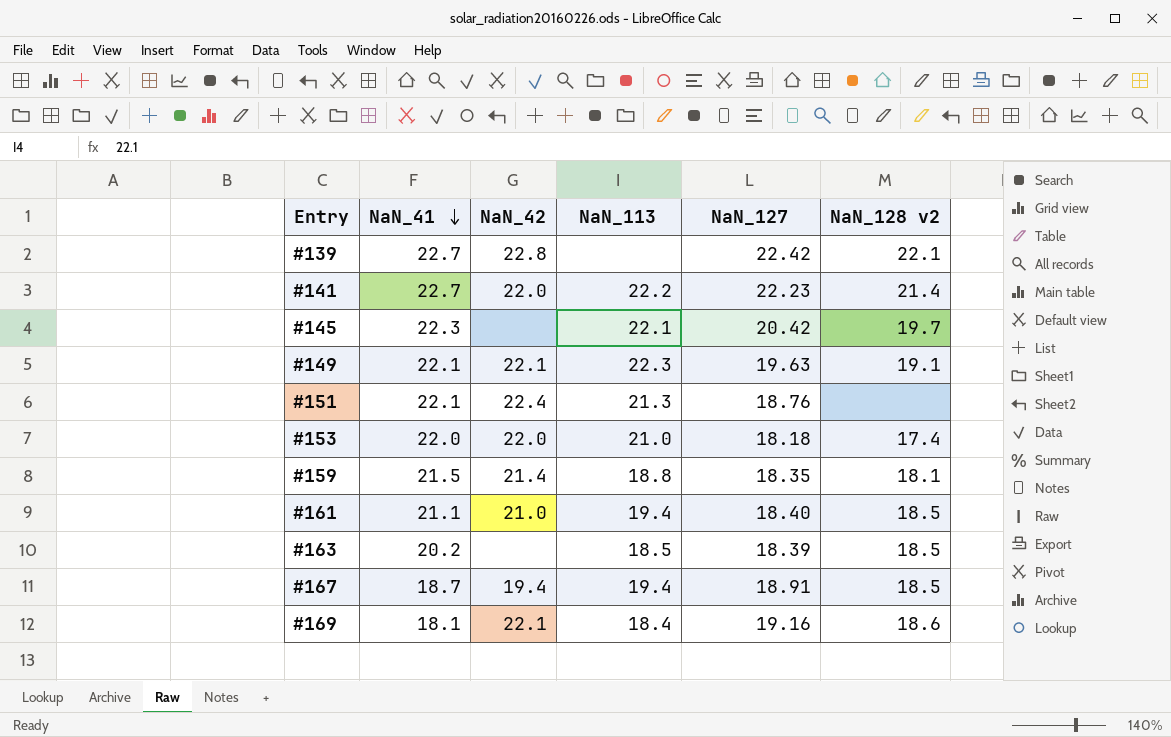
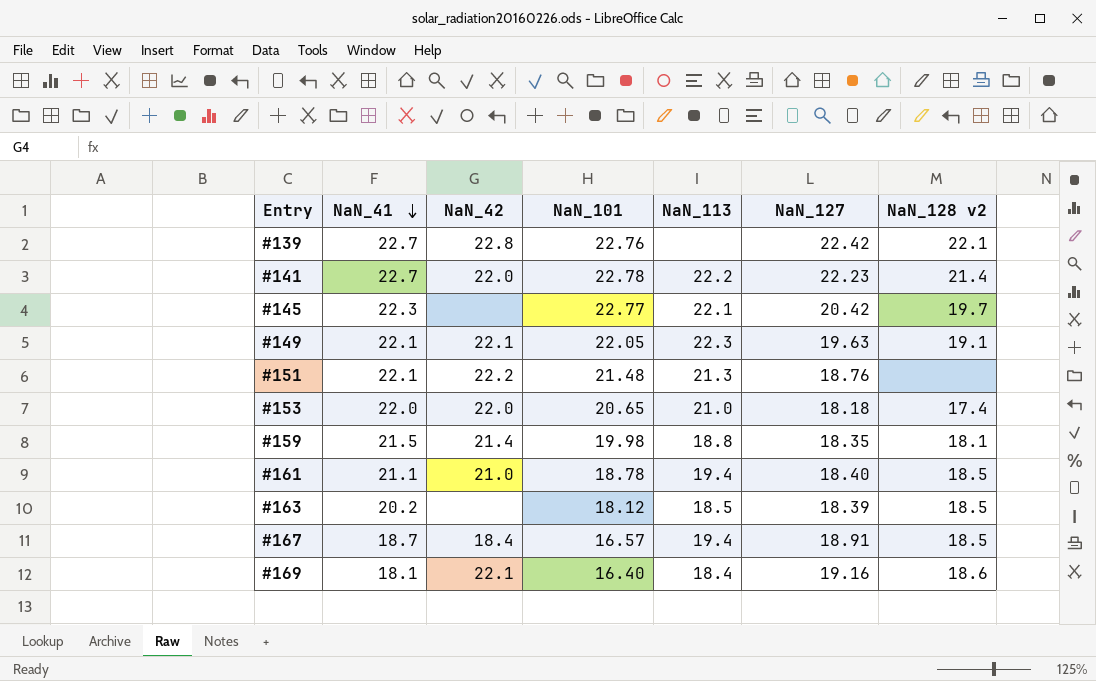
column NaN_101 | position: none -> 4
#151 | NaN_42: 22.4 -> 22.2
#167 | NaN_42: 19.4 -> 18.4

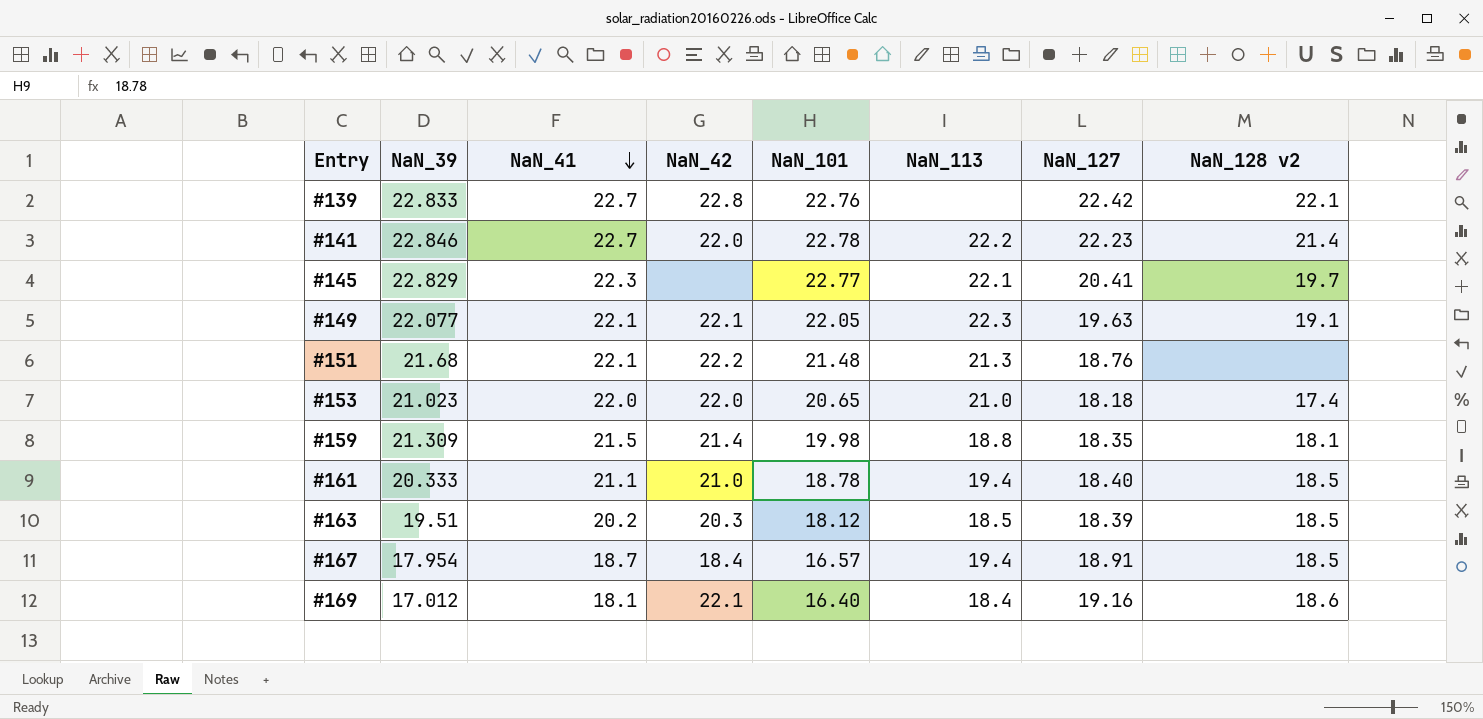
column NaN_39 | position: none -> 2
#145 | NaN_127: 20.42 -> 20.41
#163 | NaN_42: none -> 20.3

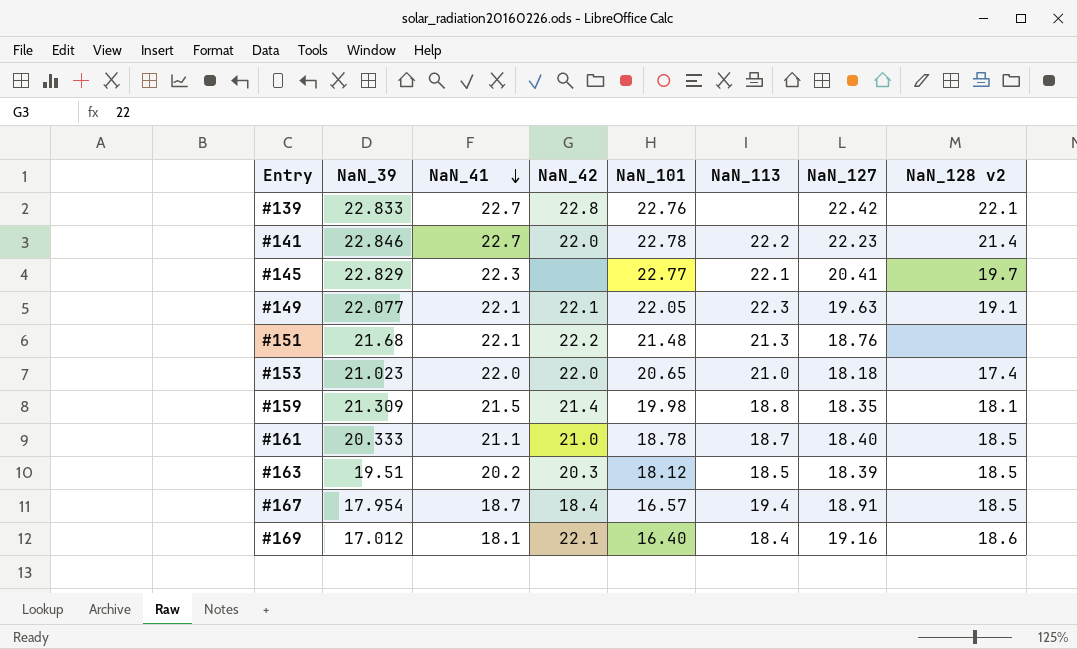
#161 | NaN_113: 19.4 -> 18.7

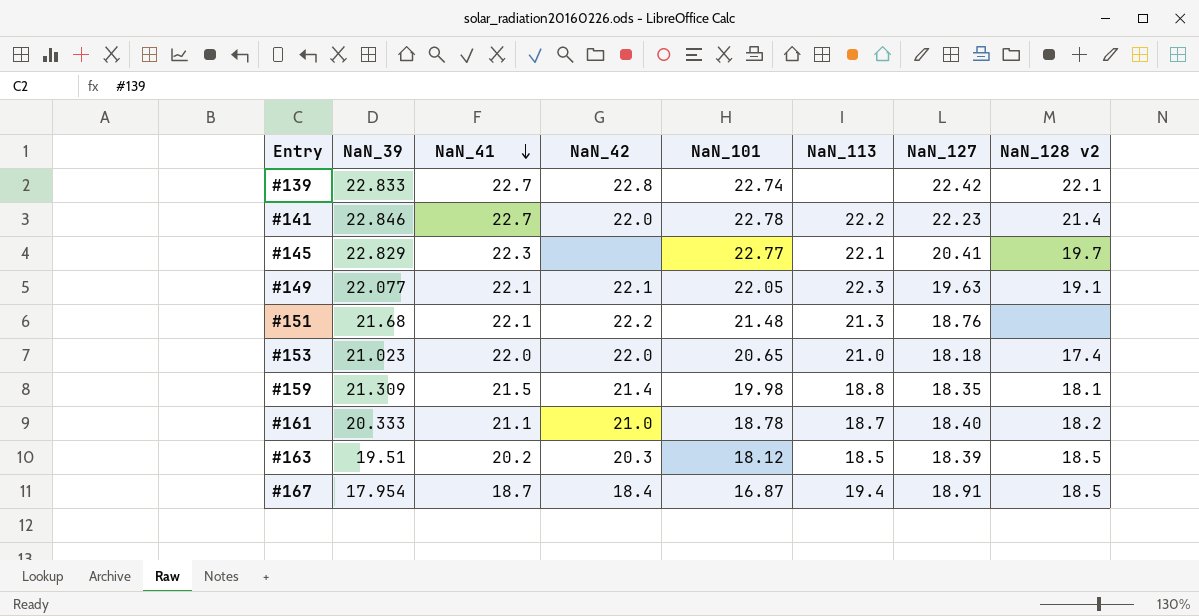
row #169: 17.012 | 18.1 | 22.1 | 16.40 | 18.4 | 19.16 | 18.6 -> none
#139 | NaN_101: 22.76 -> 22.74
#161 | NaN_128 v2: 18.5 -> 18.2
#167 | NaN_101: 16.57 -> 16.87

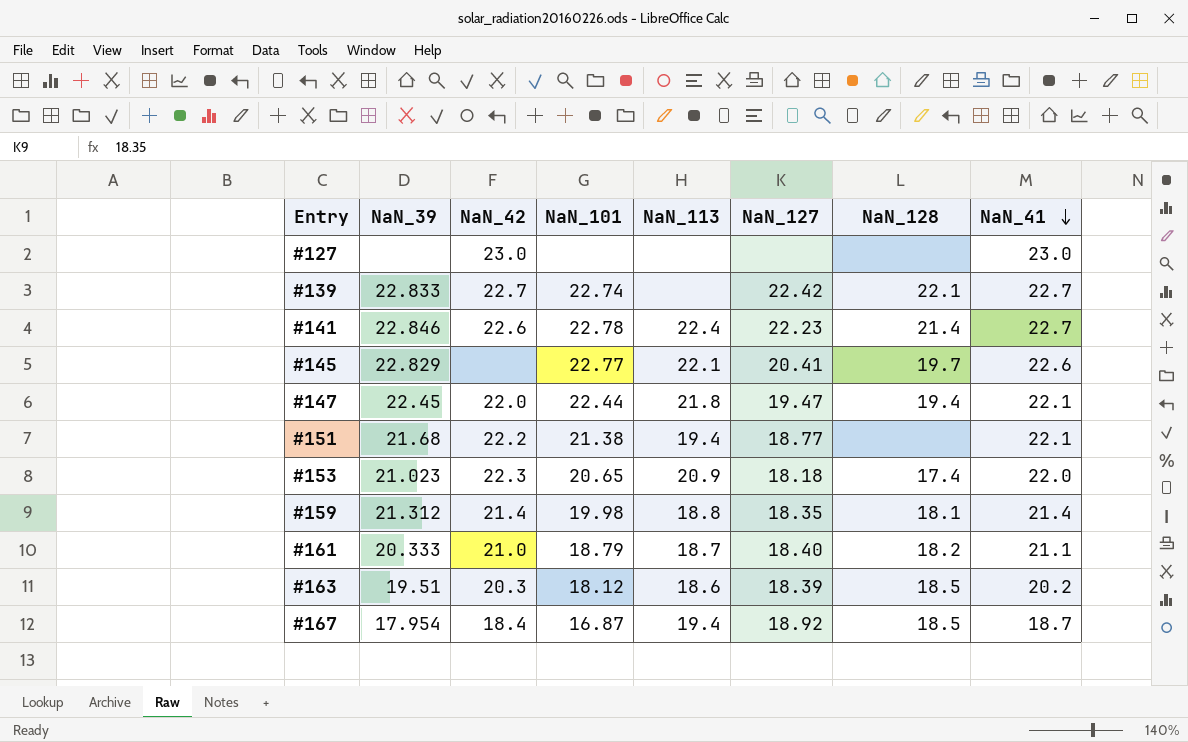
column name: NaN_128 v2 -> NaN_128
column NaN_41 | position: 3 -> 8
row #149: 22.077 | 22.1 | 22.1 | 22.05 | 22.3 | 19.63 | 19.1 -> none
row #127: none -> none | 23.0 | none | none | none | none | 23.0
#139 | NaN_42: 22.8 -> 22.7
#141 | NaN_42: 22.0 -> 22.6
#141 | NaN_113: 22.2 -> 22.4
#145 | NaN_41: 22.3 -> 22.6
row #147: none -> 22.45 | 22.0 | 22.44 | 21.8 | 19.47 | 19.4 | 22.1
#151 | NaN_101: 21.48 -> 21.38
#151 | NaN_113: 21.3 -> 19.4
#151 | NaN_127: 18.76 -> 18.77
#153 | NaN_42: 22.0 -> 22.3
#153 | NaN_113: 21.0 -> 20.9
#159 | NaN_39: 21.309 -> 21.312
#159 | NaN_41: 21.5 -> 21.4
#161 | NaN_101: 18.78 -> 18.79
#163 | NaN_113: 18.5 -> 18.6
#167 | NaN_127: 18.91 -> 18.92

